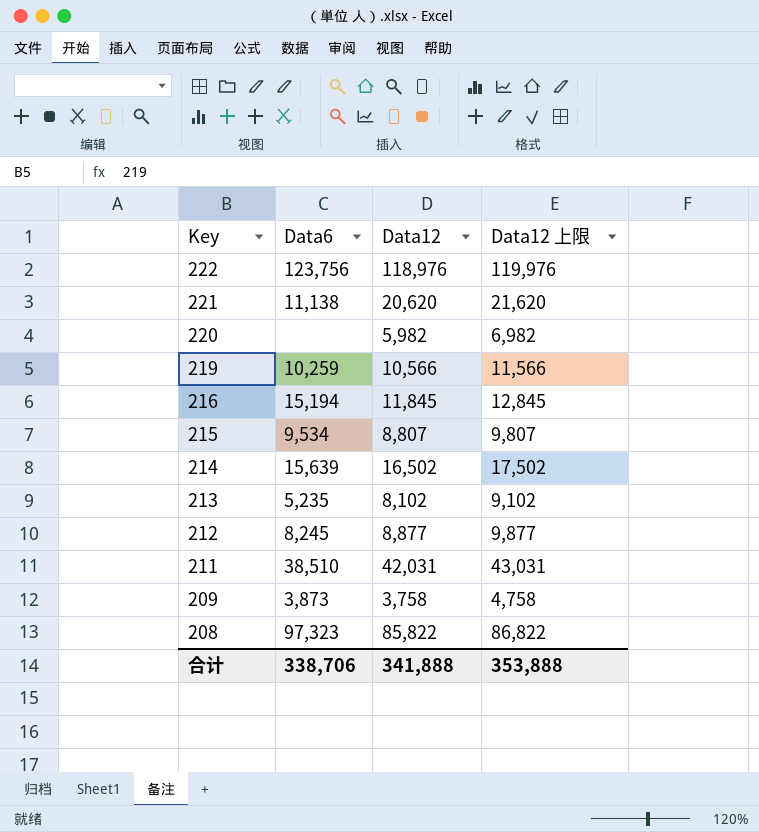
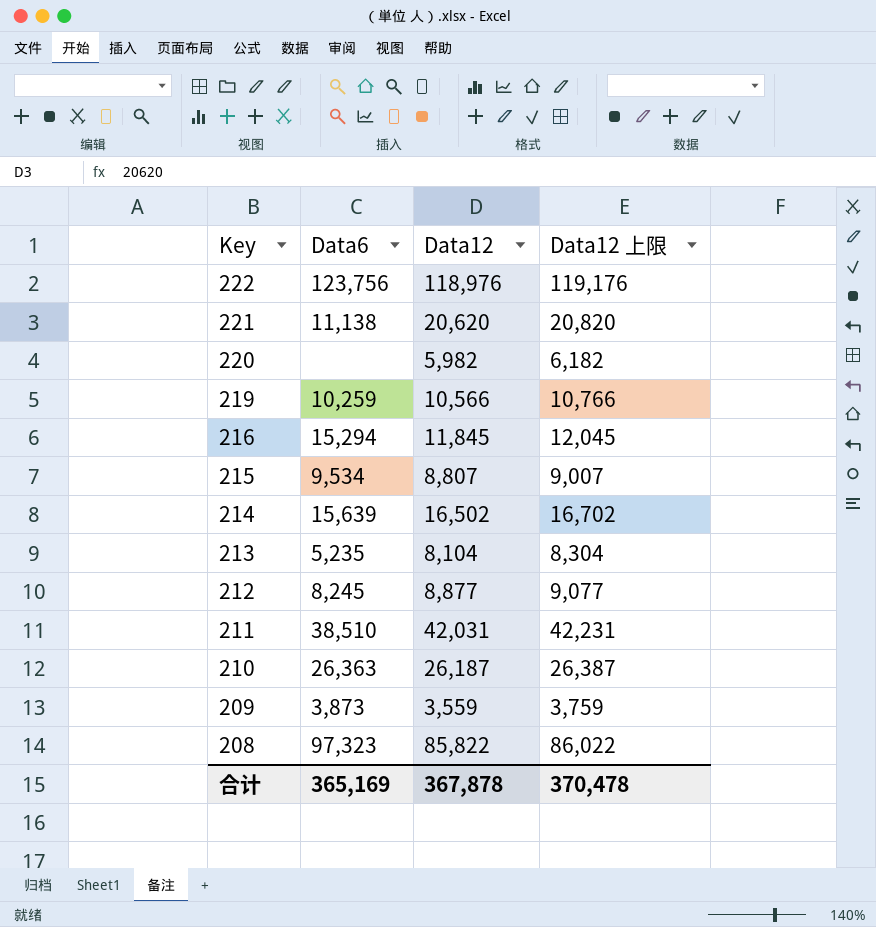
column Data12 上限 | formula: [Data12] + 1000 -> [Data12] + 200
216 | Data6: 15,194 -> 15,294
213 | Data12: 8,102 -> 8,104
row 210: none -> 26,363 | 26,187 | 26,387
209 | Data12: 3,758 -> 3,559
合计 | Data6: 338,706 -> 365,169
合计 | Data12: 341,888 -> 367,878
合计 | Data12 上限: 353,888 -> 370,478

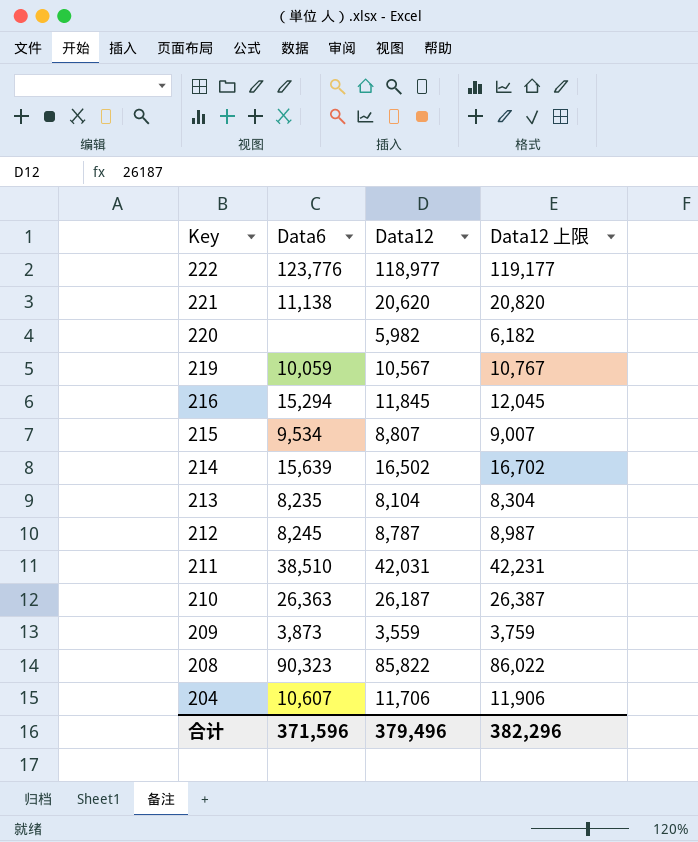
222 | Data6: 123,756 -> 123,776
222 | Data12: 118,976 -> 118,977
222 | Data12 上限: 119,176 -> 119,177
219 | Data6: 10,259 -> 10,059
219 | Data12: 10,566 -> 10,567
219 | Data12 上限: 10,766 -> 10,767
213 | Data6: 5,235 -> 8,235
212 | Data12: 8,877 -> 8,787
212 | Data12 上限: 9,077 -> 8,987
208 | Data6: 97,323 -> 90,323
row 204: none -> 10,607 | 11,706 | 11,906
合计 | Data6: 365,169 -> 371,596
合计 | Data12: 367,878 -> 379,496
合计 | Data12 上限: 370,478 -> 382,296

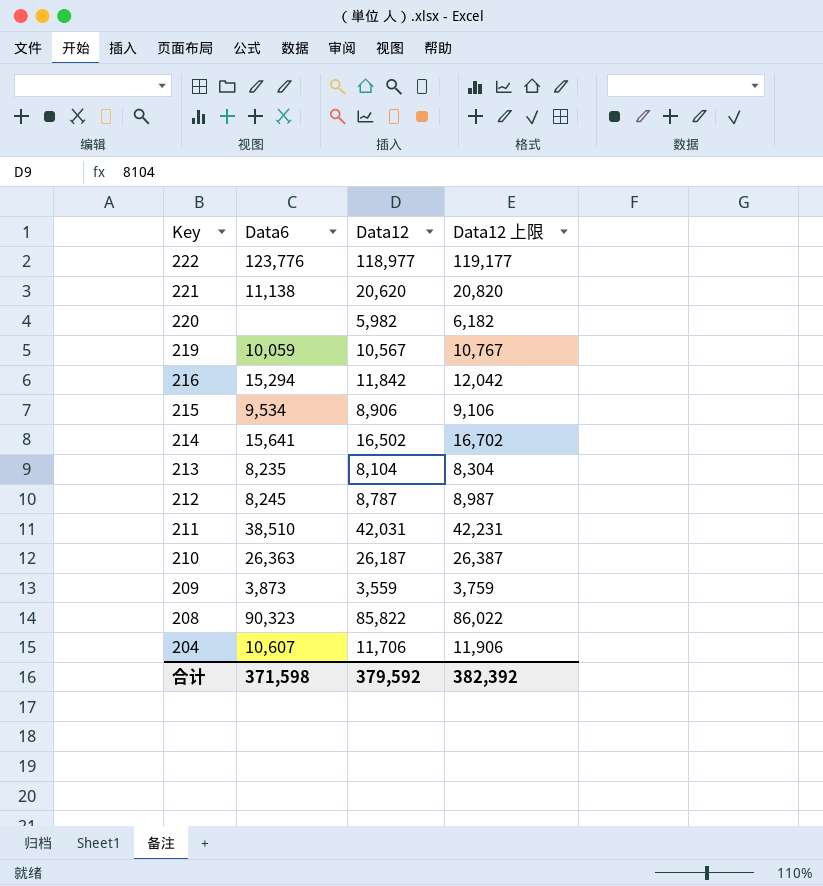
216 | Data12: 11,845 -> 11,842
216 | Data12 上限: 12,045 -> 12,042
215 | Data12: 8,807 -> 8,906
215 | Data12 上限: 9,007 -> 9,106
214 | Data6: 15,639 -> 15,641
合计 | Data6: 371,596 -> 371,598
合计 | Data12: 379,496 -> 379,592
合计 | Data12 上限: 382,296 -> 382,392

